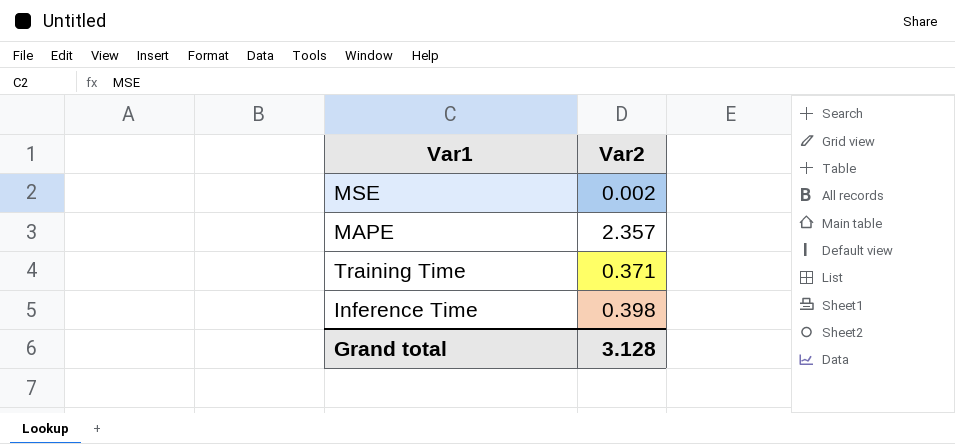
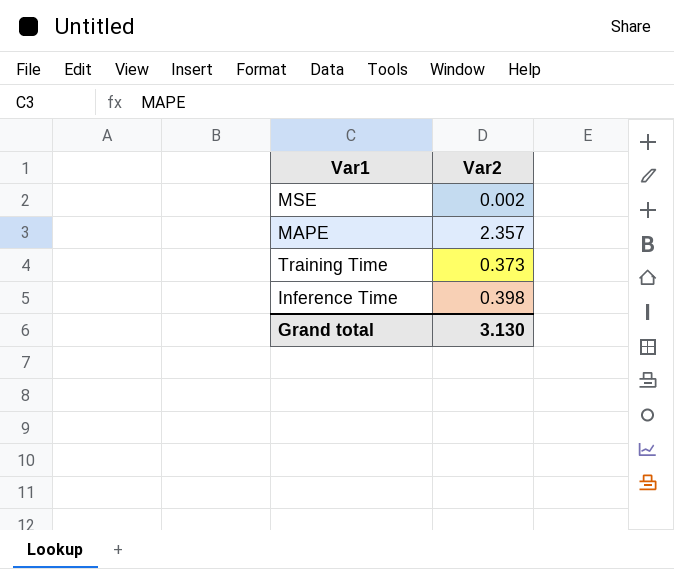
Training Time | Var2: 0.371 -> 0.373
Grand total | Var2: 3.128 -> 3.130

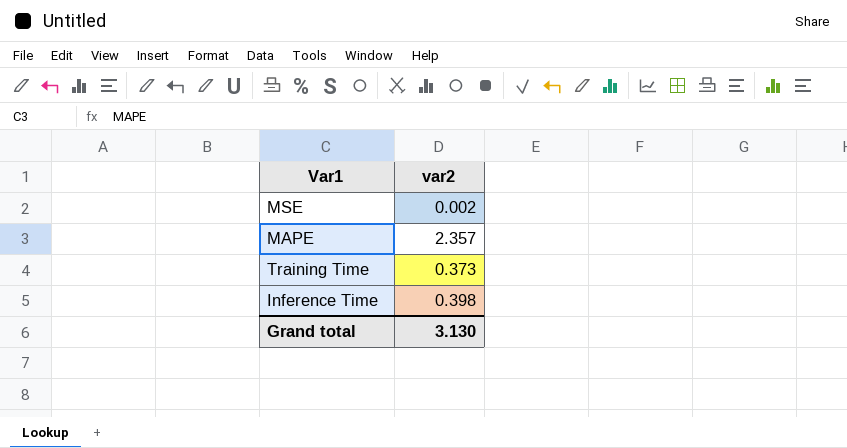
column name: Var2 -> var2

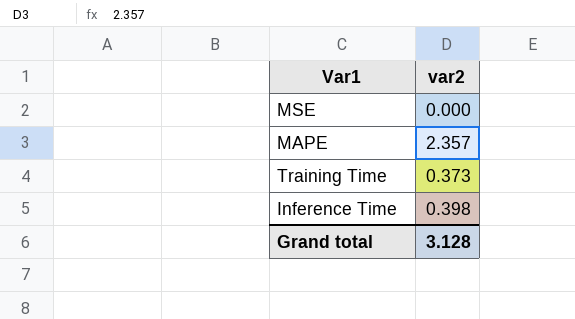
MSE | var2: 0.002 -> 0.000
Grand total | var2: 3.130 -> 3.128

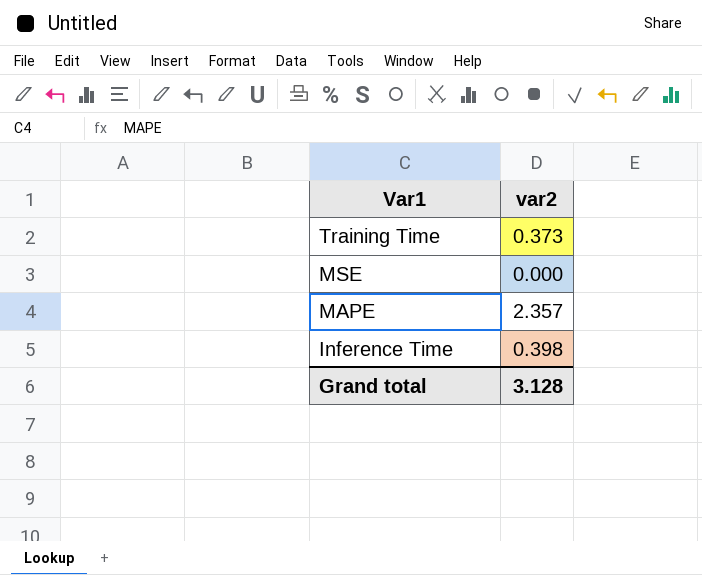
row order: none -> Var1 descending

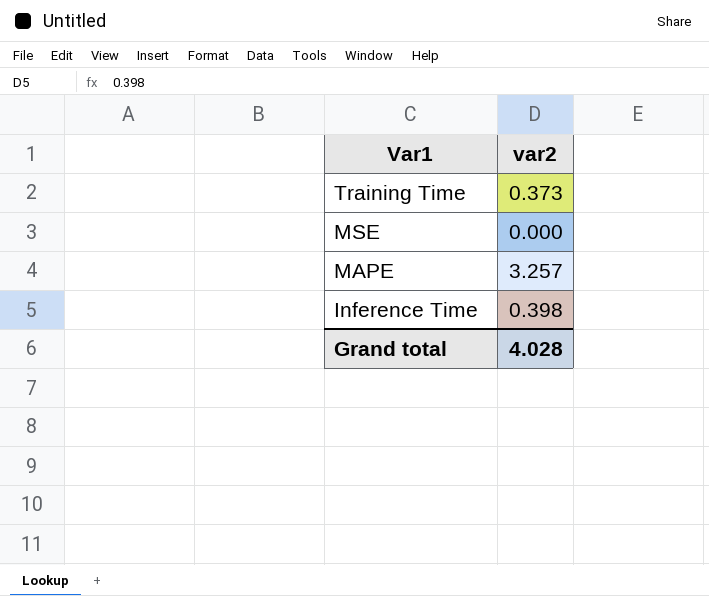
MAPE | var2: 2.357 -> 3.257
Grand total | var2: 3.128 -> 4.028

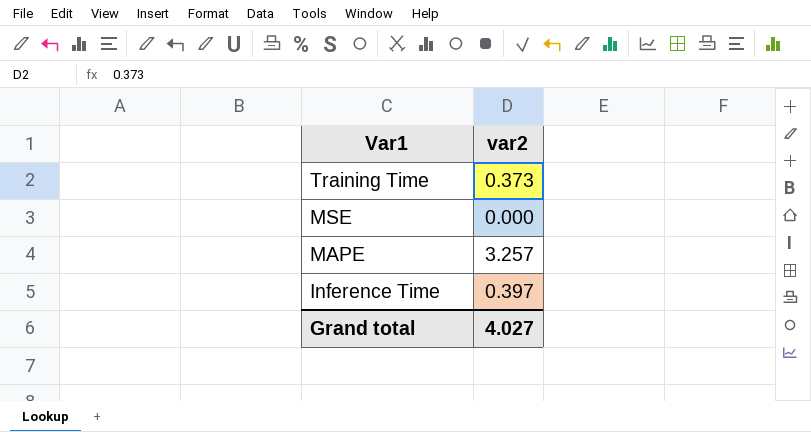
Inference Time | var2: 0.398 -> 0.397
Grand total | var2: 4.028 -> 4.027

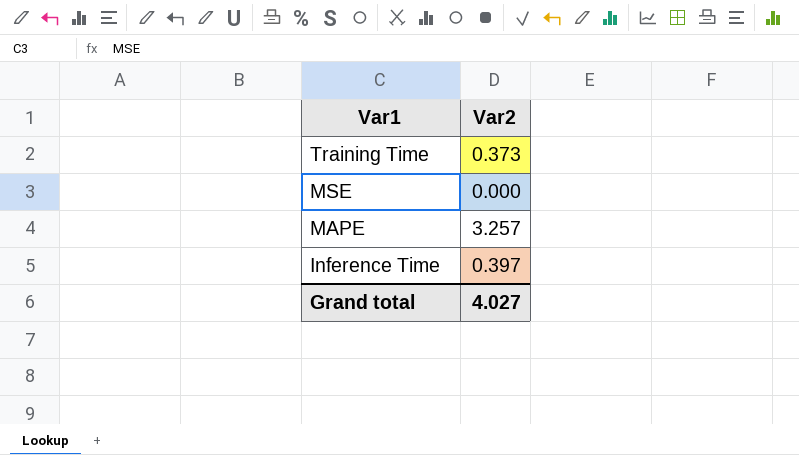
column name: var2 -> Var2

